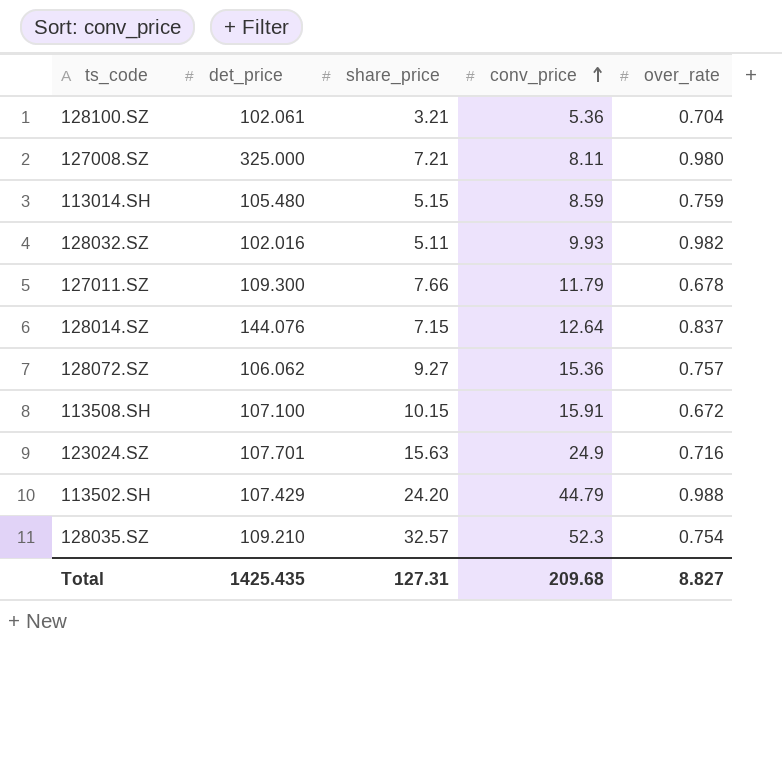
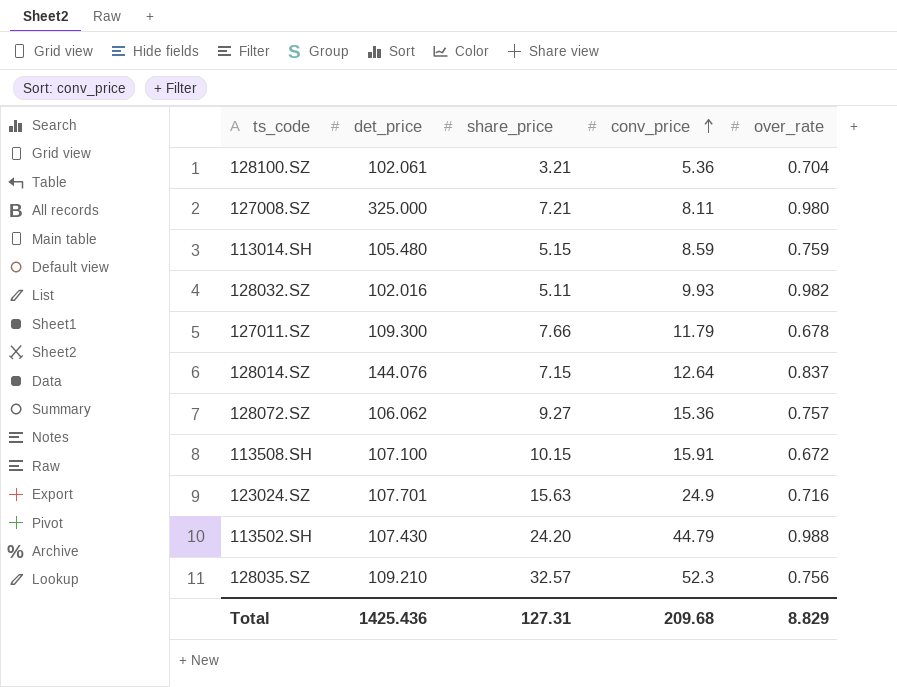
113502.SH | det_price: 107.429 -> 107.430
128035.SZ | over_rate: 0.754 -> 0.756
Total | det_price: 1425.435 -> 1425.436
Total | over_rate: 8.827 -> 8.829

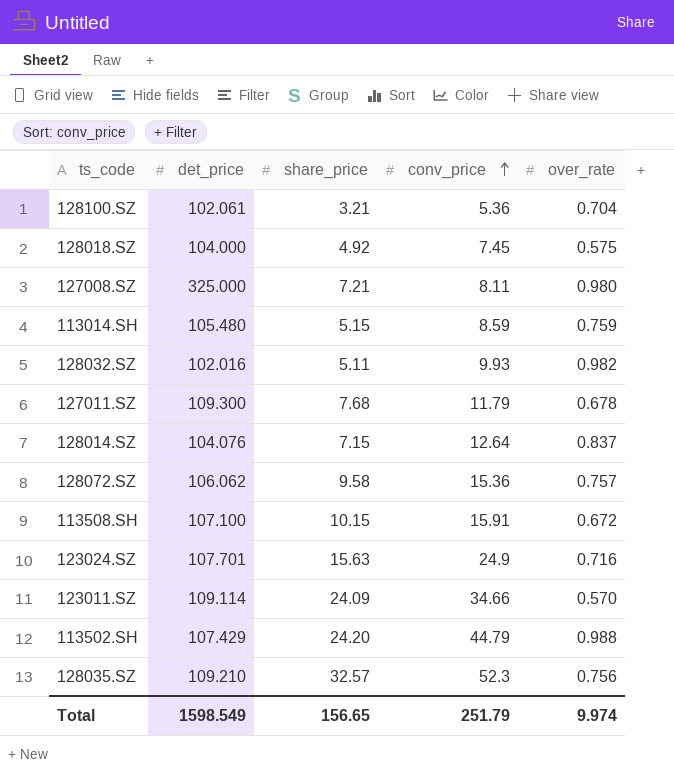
row 128018.SZ: none -> 104.000 | 4.92 | 7.45 | 0.575
127011.SZ | share_price: 7.66 -> 7.68
128014.SZ | det_price: 144.076 -> 104.076
128072.SZ | share_price: 9.27 -> 9.58
row 123011.SZ: none -> 109.114 | 24.09 | 34.66 | 0.570
113502.SH | det_price: 107.430 -> 107.429
Total | det_price: 1425.436 -> 1598.549
Total | share_price: 127.31 -> 156.65
Total | conv_price: 209.68 -> 251.79
Total | over_rate: 8.829 -> 9.974

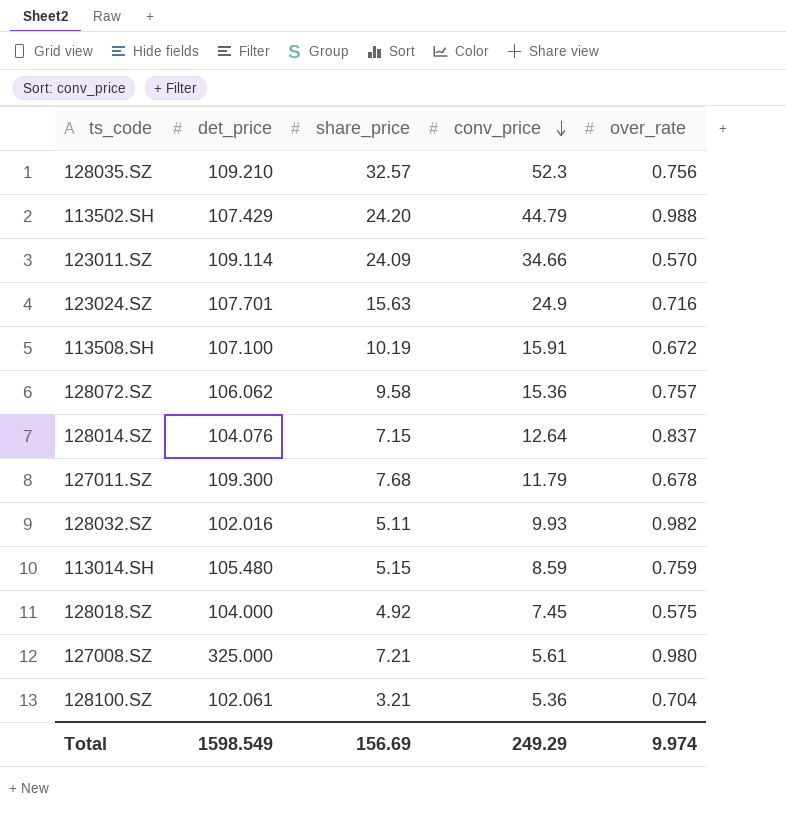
row order: conv_price ascending -> conv_price descending
113508.SH | share_price: 10.15 -> 10.19
127008.SZ | conv_price: 8.11 -> 5.61
Total | share_price: 156.65 -> 156.69
Total | conv_price: 251.79 -> 249.29

